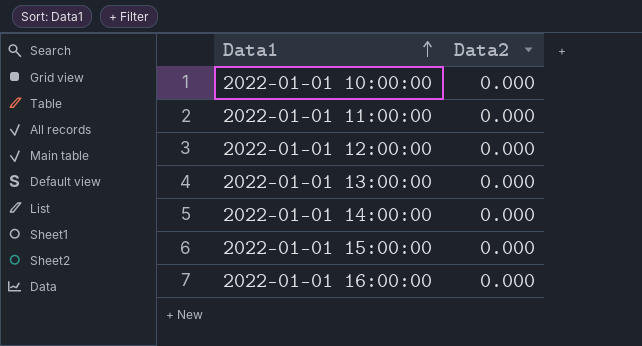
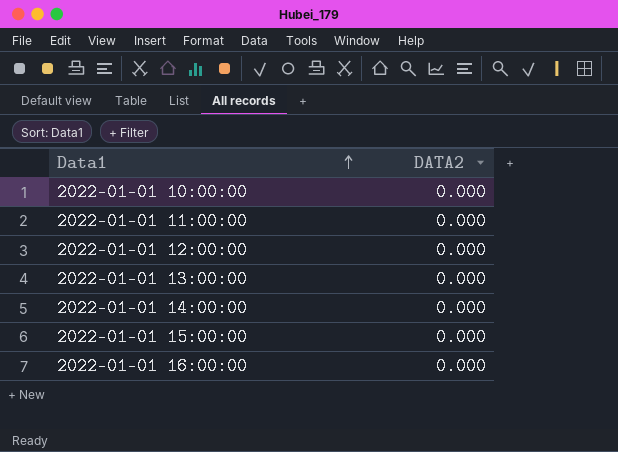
column name: Data2 -> DATA2

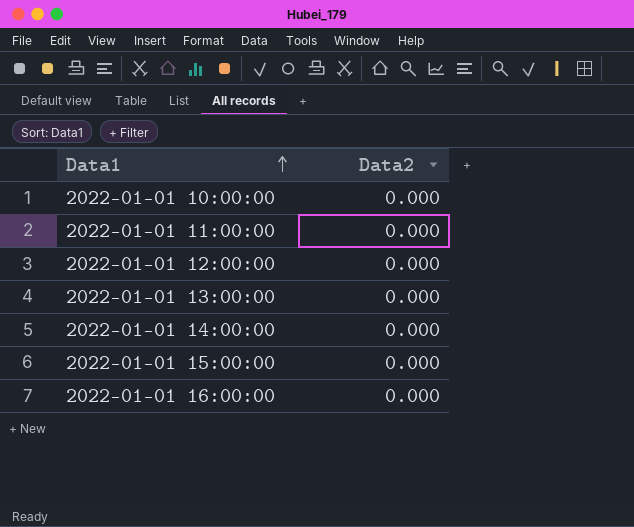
column name: DATA2 -> Data2

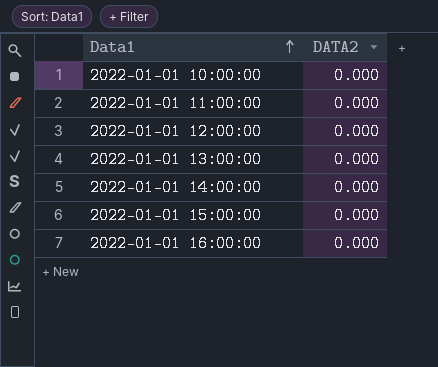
column name: Data2 -> DATA2

